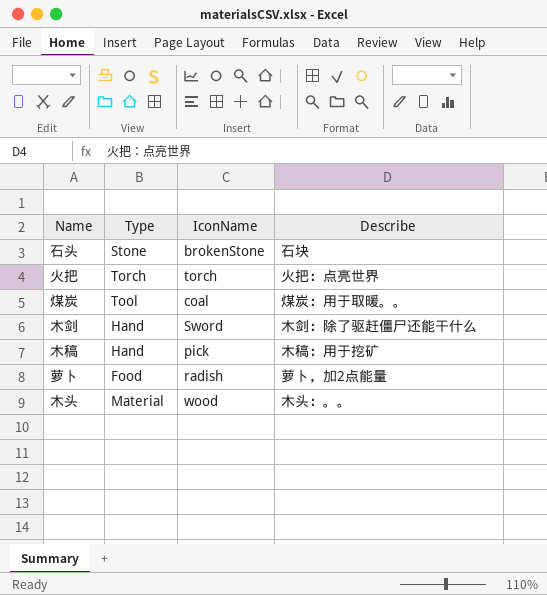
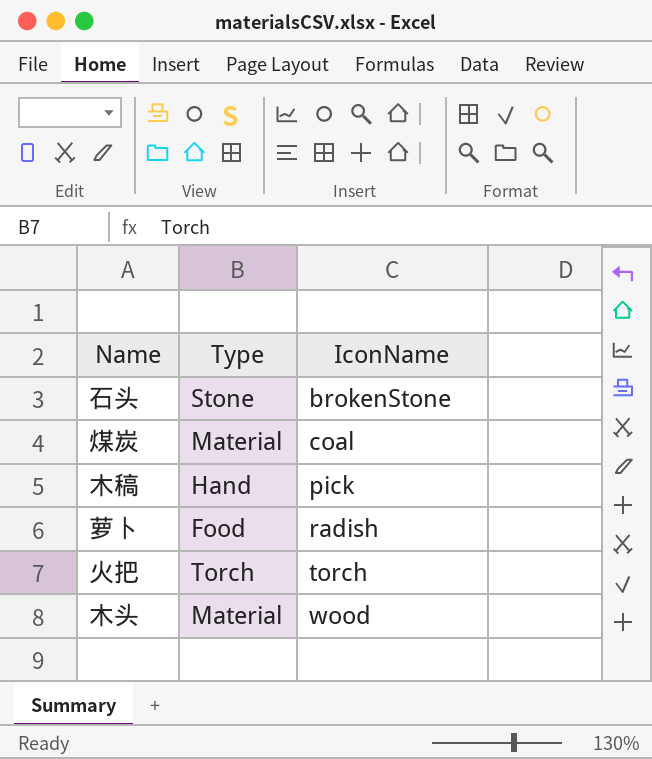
row order: none -> IconName ascending
column Describe | position: 4 -> none
row 木剑: Hand | Sword | 木剑：除了驱赶僵尸还能干什么 -> none
煤炭 | Type: Tool -> Material

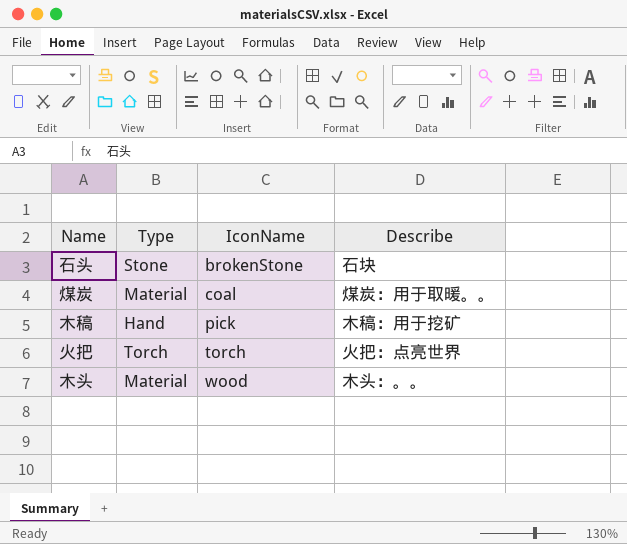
column Describe | position: none -> 4
row 萝卜: Food | radish -> none

